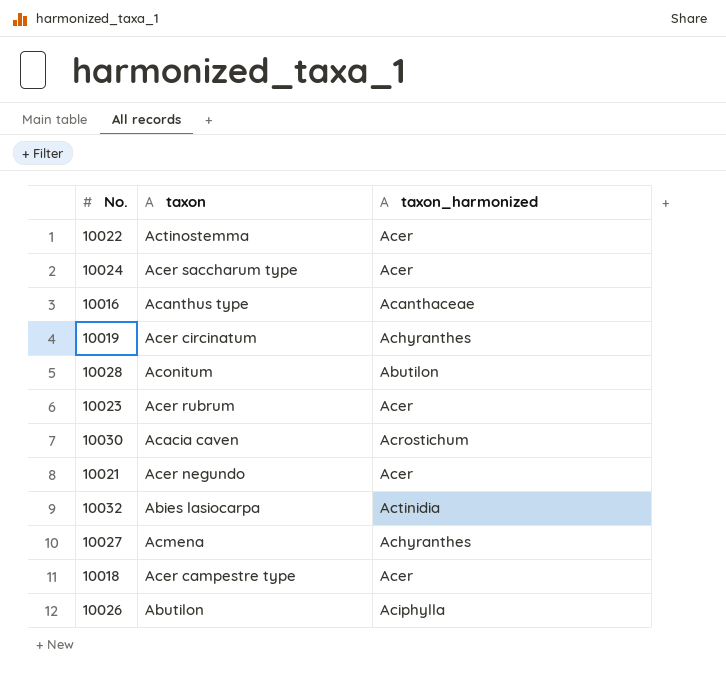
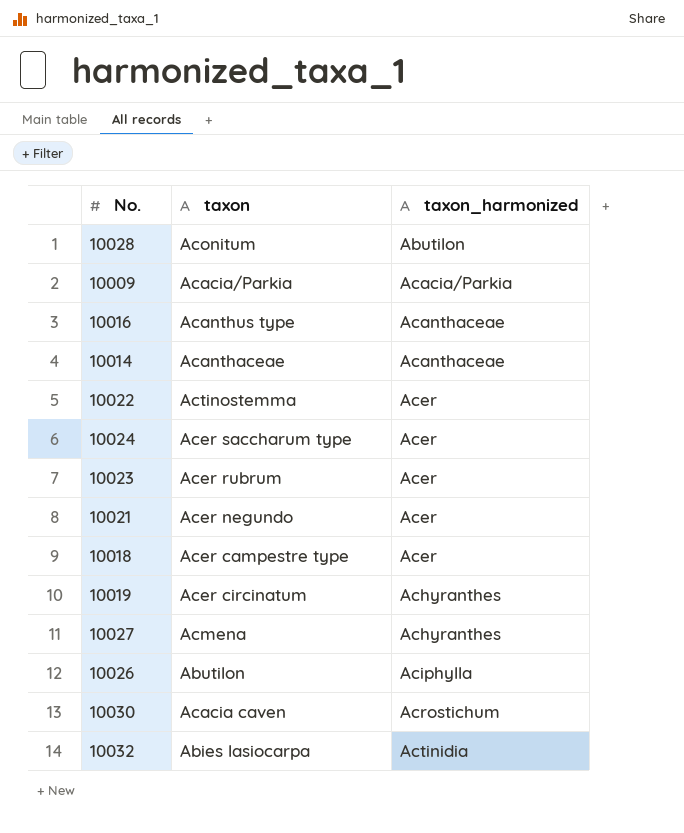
row order: none -> taxon_harmonized ascending
row 10009: none -> Acacia/Parkia | Acacia/Parkia
row 10014: none -> Acanthaceae | Acanthaceae

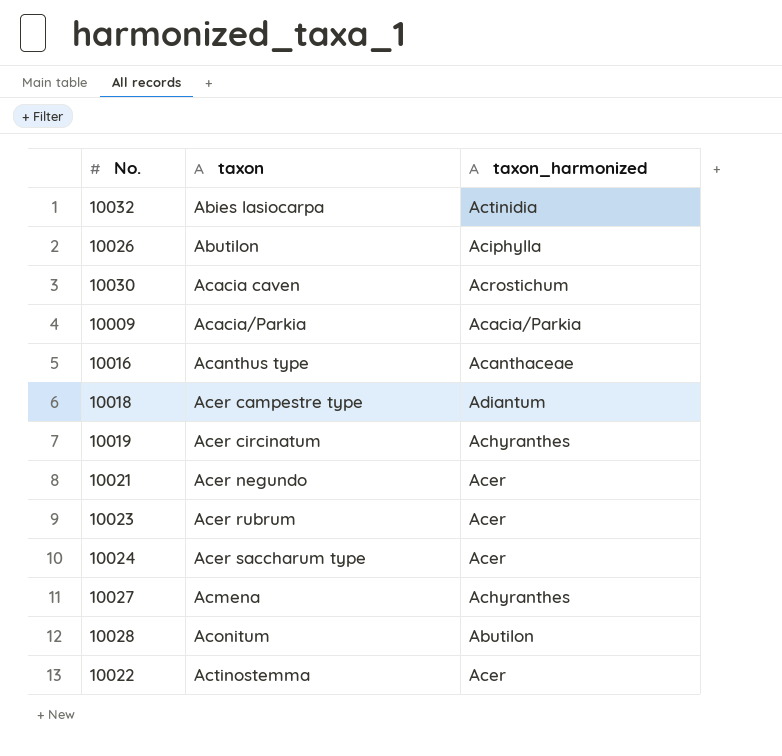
row order: taxon_harmonized ascending -> taxon ascending
row 10014: Acanthaceae | Acanthaceae -> none
10018 | taxon_harmonized: Acer -> Adiantum

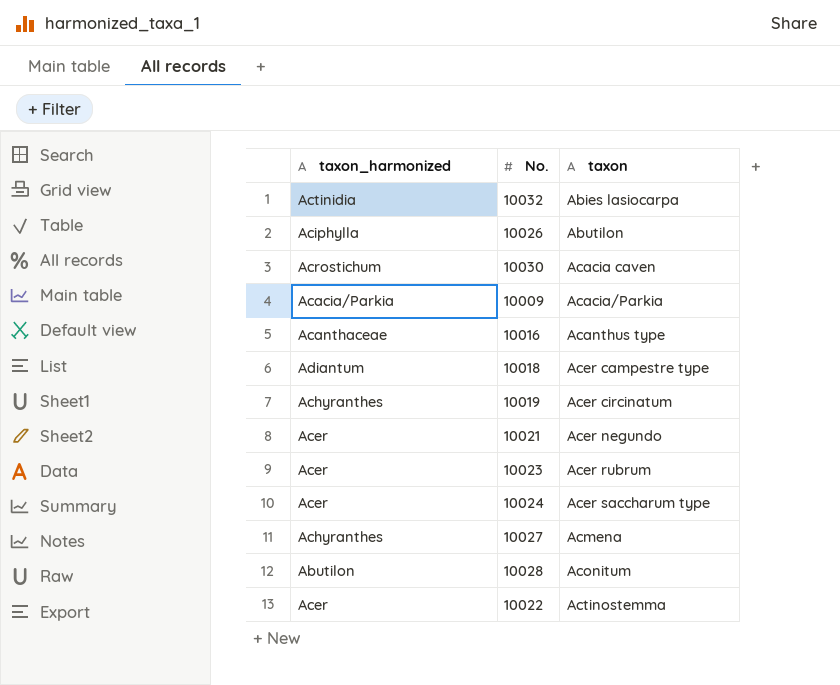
column taxon_harmonized | position: 3 -> 1

